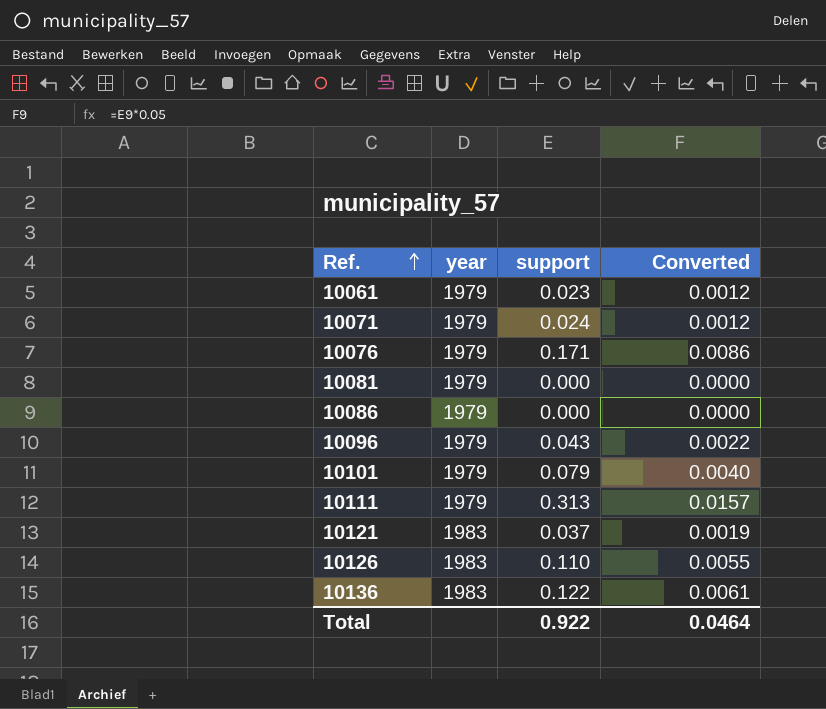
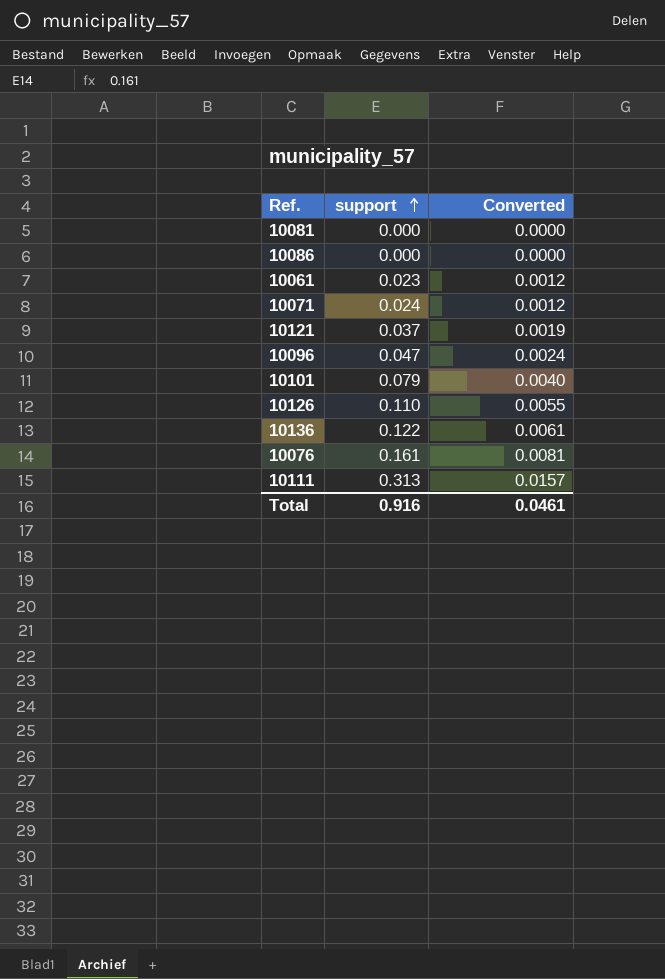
row order: Ref. ascending -> support ascending
column year | position: 2 -> none
10096 | support: 0.043 -> 0.047
10096 | Converted: 0.0022 -> 0.0024
10076 | support: 0.171 -> 0.161
10076 | Converted: 0.0086 -> 0.0081
Total | support: 0.922 -> 0.916
Total | Converted: 0.0464 -> 0.0461

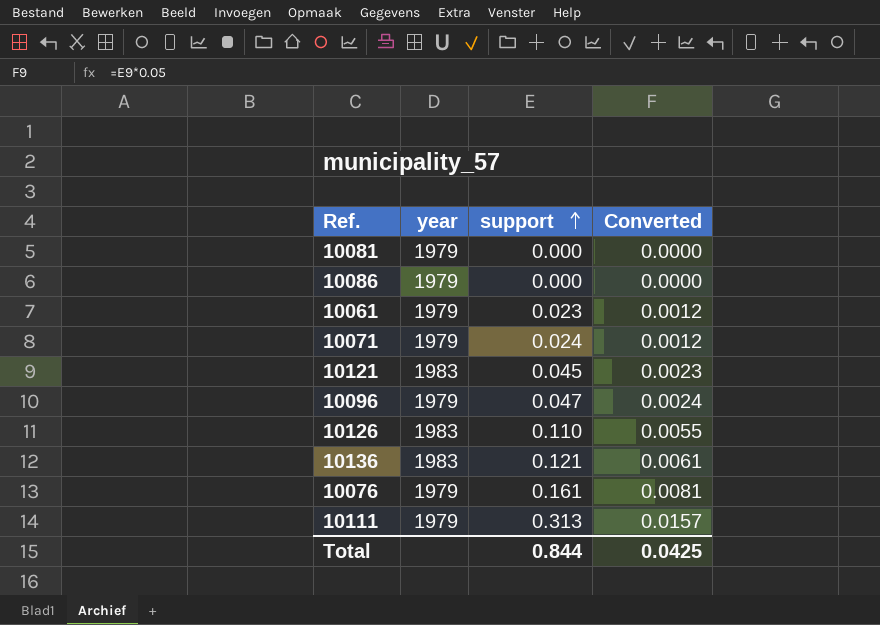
column year | position: none -> 2
row 10101: 0.079 | 0.0040 -> none
10121 | support: 0.037 -> 0.045
10121 | Converted: 0.0019 -> 0.0023
10136 | support: 0.122 -> 0.121
Total | support: 0.916 -> 0.844
Total | Converted: 0.0461 -> 0.0425

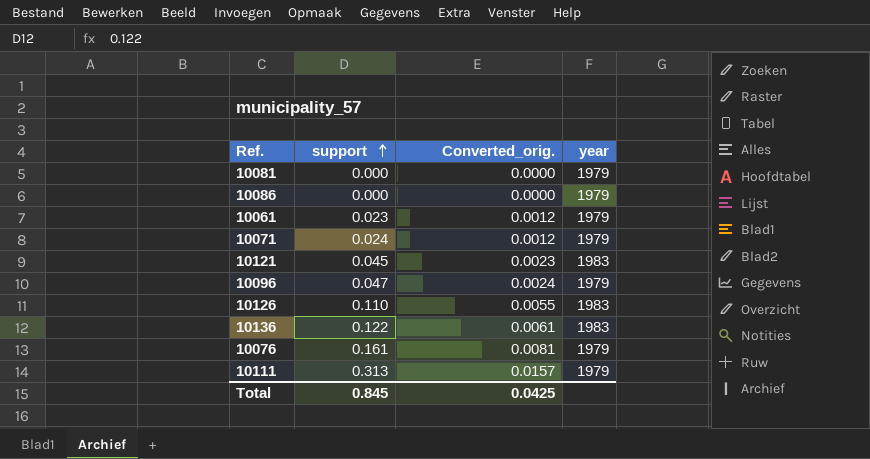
column name: Converted -> Converted_orig.
column year | position: 2 -> 4
10136 | support: 0.121 -> 0.122
Total | support: 0.844 -> 0.845

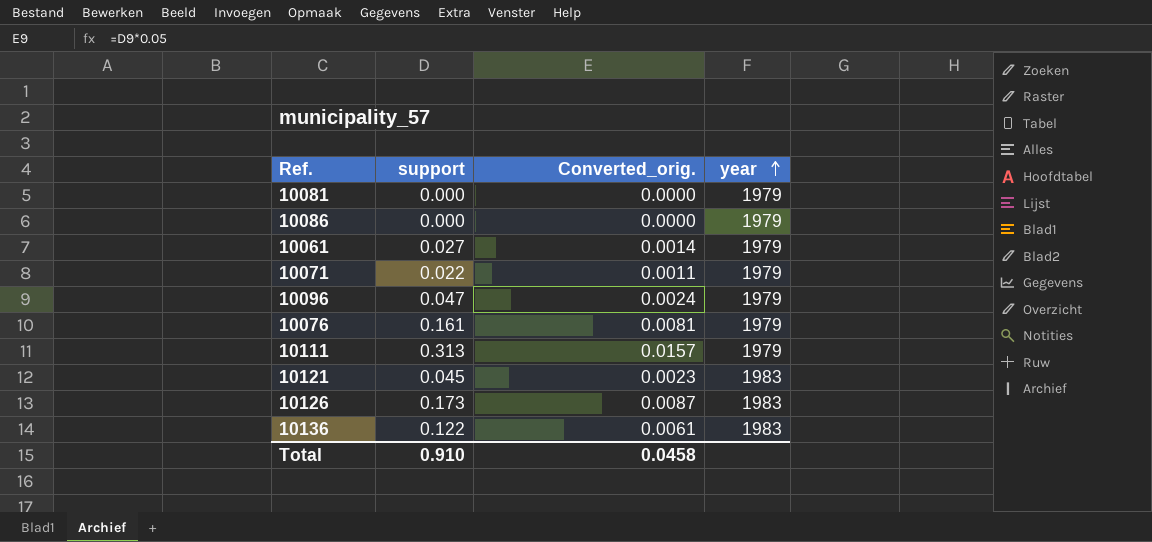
row order: support ascending -> year ascending
10061 | support: 0.023 -> 0.027
10061 | Converted_orig.: 0.0012 -> 0.0014
10071 | support: 0.024 -> 0.022
10071 | Converted_orig.: 0.0012 -> 0.0011
10126 | support: 0.110 -> 0.173
10126 | Converted_orig.: 0.0055 -> 0.0087
Total | support: 0.845 -> 0.910
Total | Converted_orig.: 0.0425 -> 0.0458

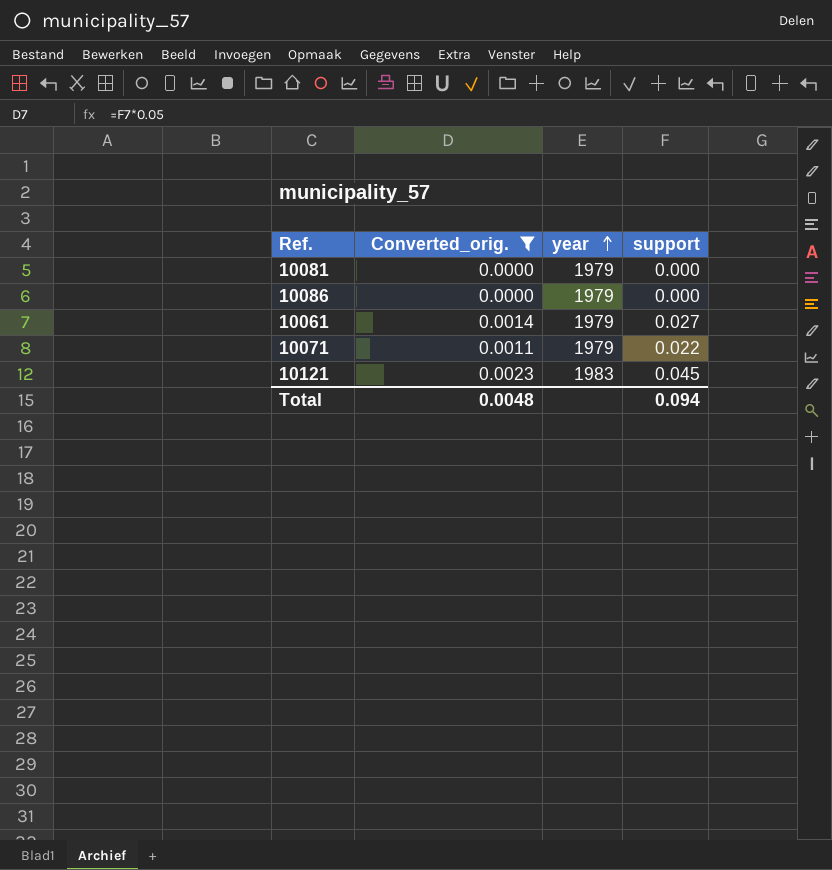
filter: none -> Converted_orig. <= 0.0023
column support | position: 2 -> 4
Total | Converted_orig.: 0.0458 -> 0.0048
Total | support: 0.910 -> 0.094

